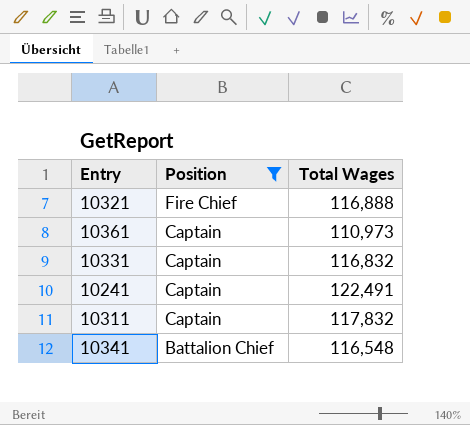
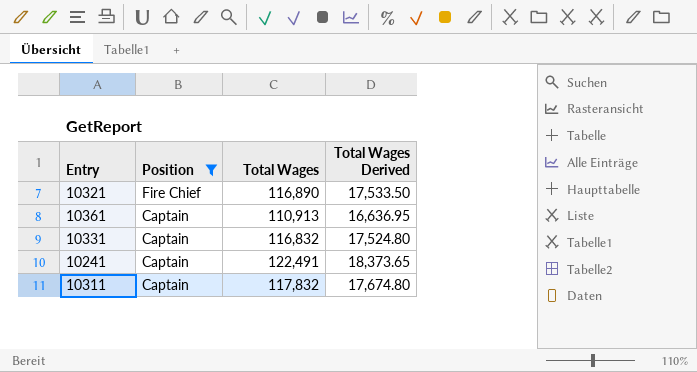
column Total Wages Derived | formula: none -> [Total Wages] * 0.15
row 10341: Battalion Chief | 116,548 -> none
10321 | Total Wages: 116,888 -> 116,890
10361 | Total Wages: 110,973 -> 110,913

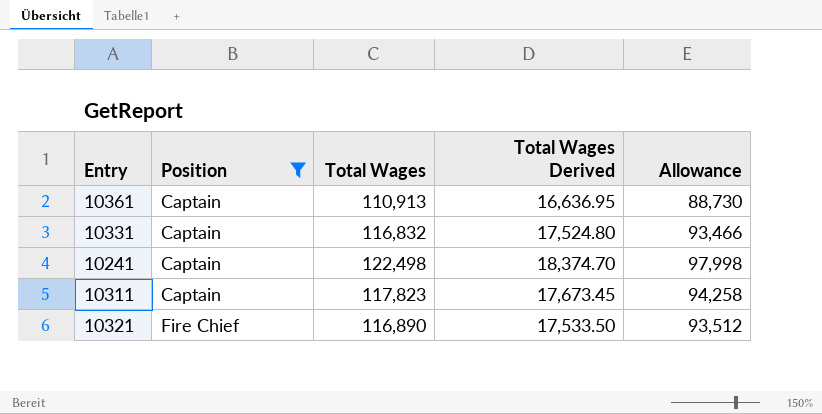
row order: Position descending -> Position ascending
column Allowance | formula: none -> [Total Wages] * 0.8
10241 | Total Wages: 122,491 -> 122,498
10241 | Total Wages Derived: 18,373.65 -> 18,374.70
10311 | Total Wages: 117,832 -> 117,823
10311 | Total Wages Derived: 17,674.80 -> 17,673.45

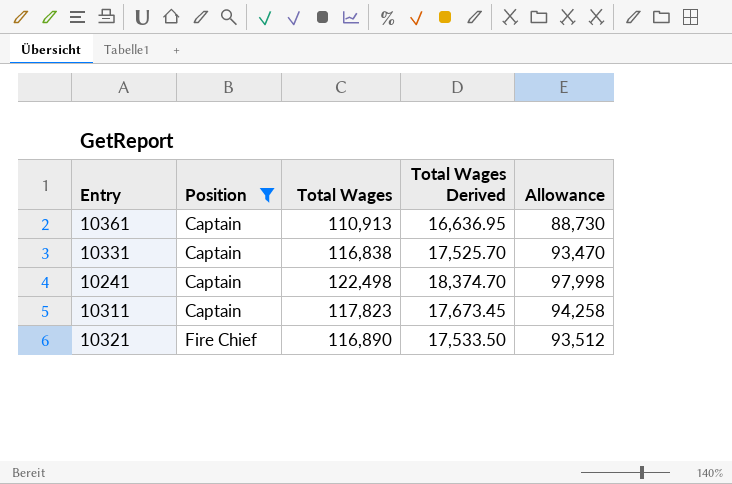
10331 | Total Wages: 116,832 -> 116,838
10331 | Total Wages Derived: 17,524.80 -> 17,525.70
10331 | Allowance: 93,466 -> 93,470

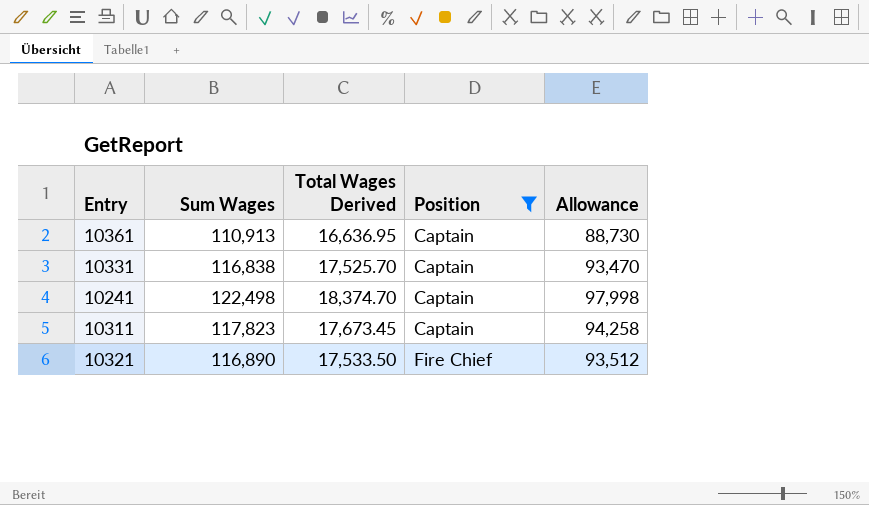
column name: Total Wages -> Sum Wages
column Position | position: 2 -> 4

